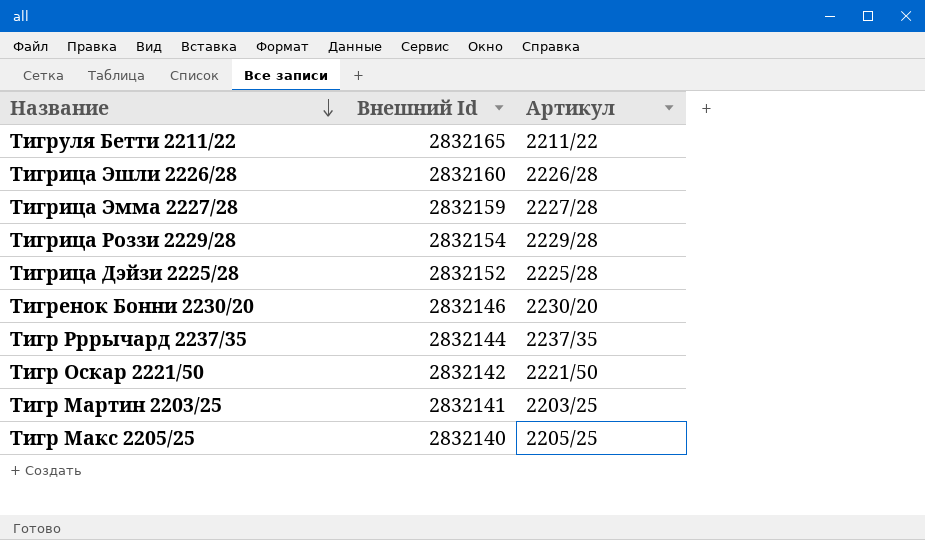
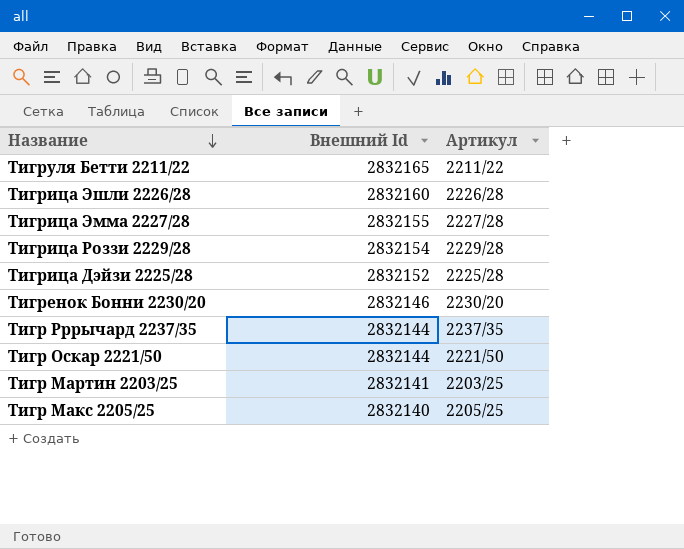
Тигрица Эмма 2227/28 | Внешний Id: 2832159 -> 2832155
Тигр Оскар 2221/50 | Внешний Id: 2832142 -> 2832144

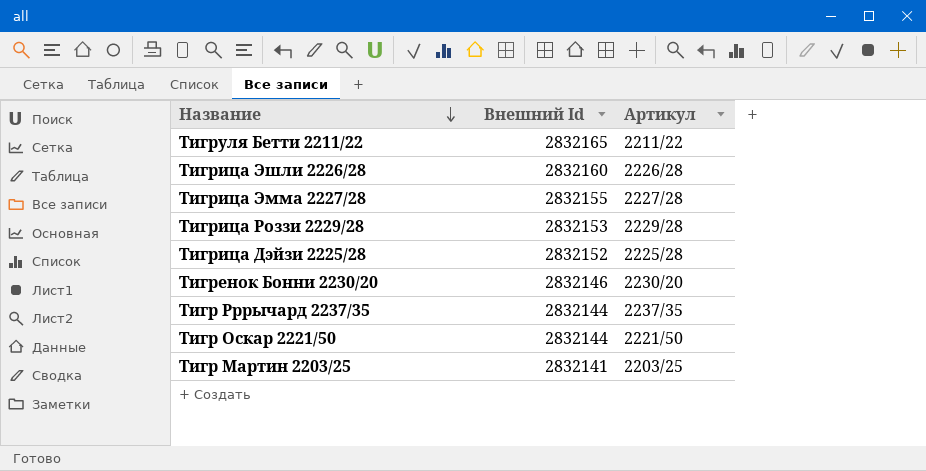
row Тигр Макс 2205/25: 2832140 | 2205/25 -> none
Тигрица Роззи 2229/28 | Внешний Id: 2832154 -> 2832153

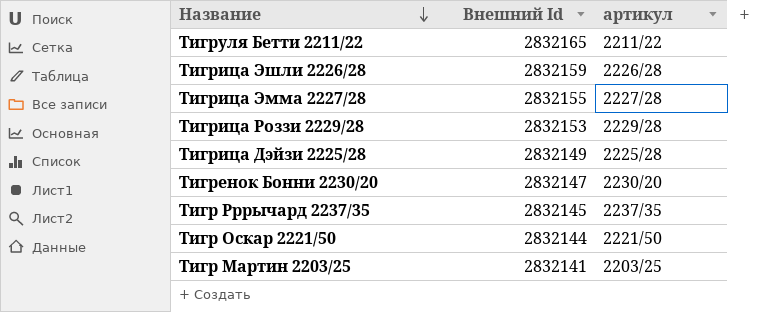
column name: Артикул -> артикул
Тигрица Эшли 2226/28 | Внешний Id: 2832160 -> 2832159
Тигрица Дэйзи 2225/28 | Внешний Id: 2832152 -> 2832149
Тигренок Бонни 2230/20 | Внешний Id: 2832146 -> 2832147
Тигр Рррычард 2237/35 | Внешний Id: 2832144 -> 2832145

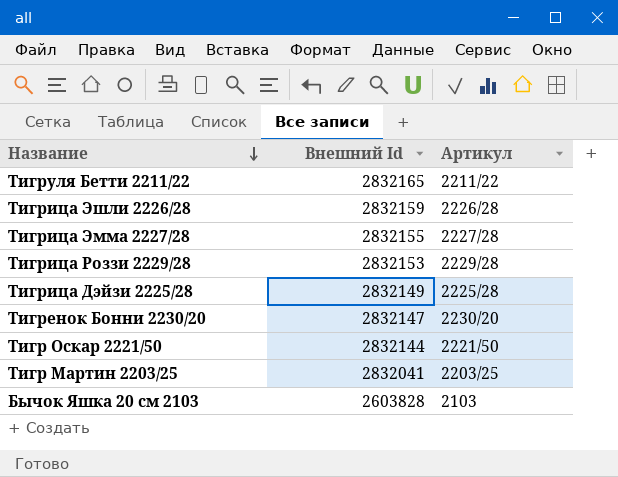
column name: артикул -> Артикул
row Тигр Рррычард 2237/35: 2832145 | 2237/35 -> none
Тигр Мартин 2203/25 | Внешний Id: 2832141 -> 2832041
row Бычок Яшка 20 см 2103: none -> 2603828 | 2103

